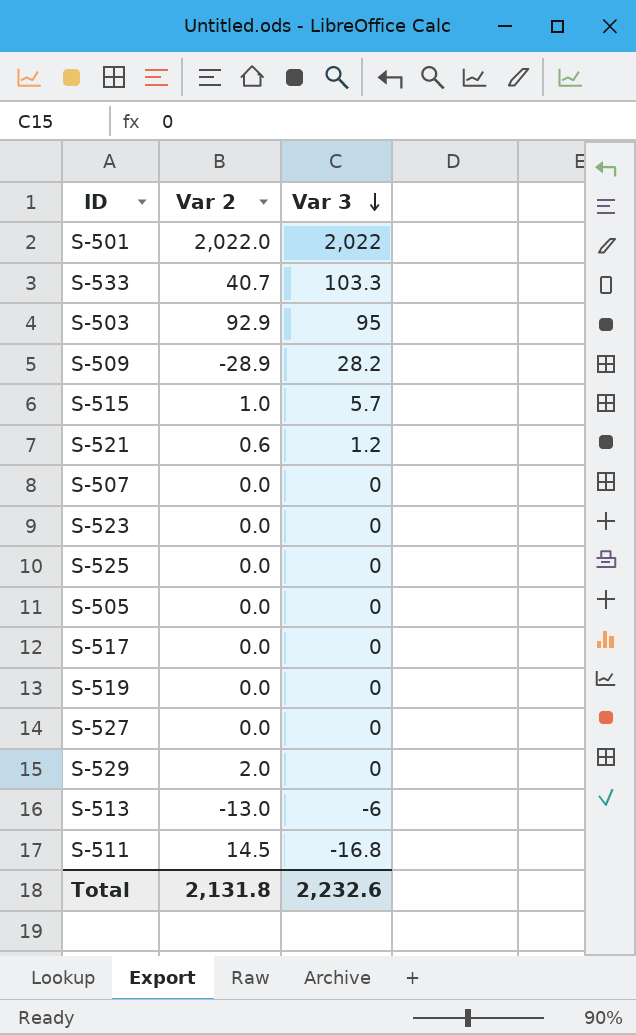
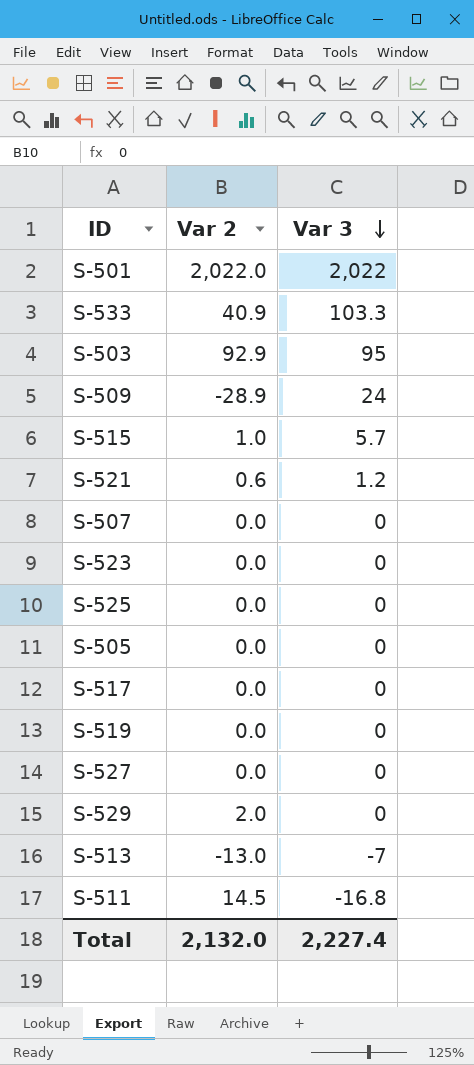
S-533 | Var 2: 40.7 -> 40.9
S-509 | Var 3: 28.2 -> 24
S-513 | Var 3: -6 -> -7
Total | Var 2: 2,131.8 -> 2,132.0
Total | Var 3: 2,232.6 -> 2,227.4

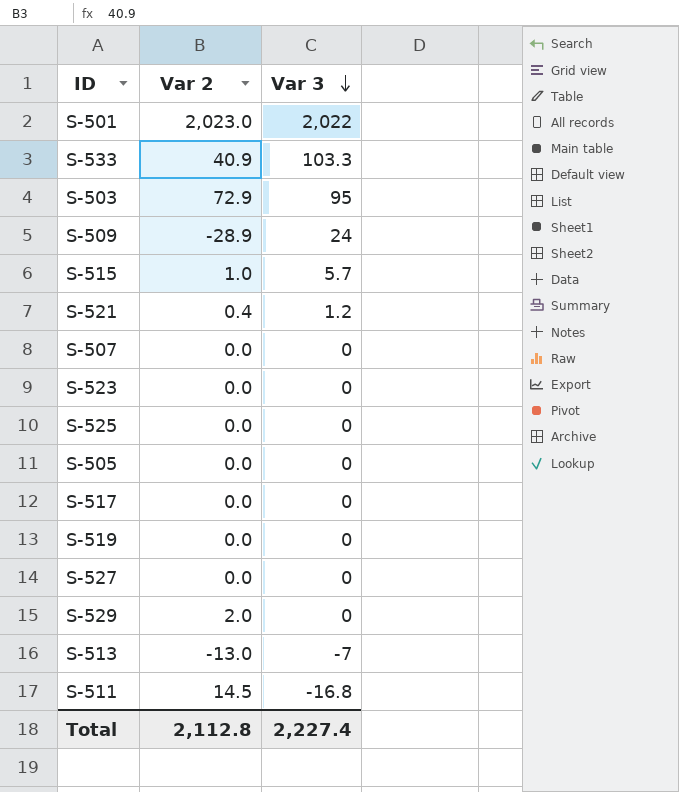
S-501 | Var 2: 2,022.0 -> 2,023.0
S-503 | Var 2: 92.9 -> 72.9
S-521 | Var 2: 0.6 -> 0.4
Total | Var 2: 2,132.0 -> 2,112.8

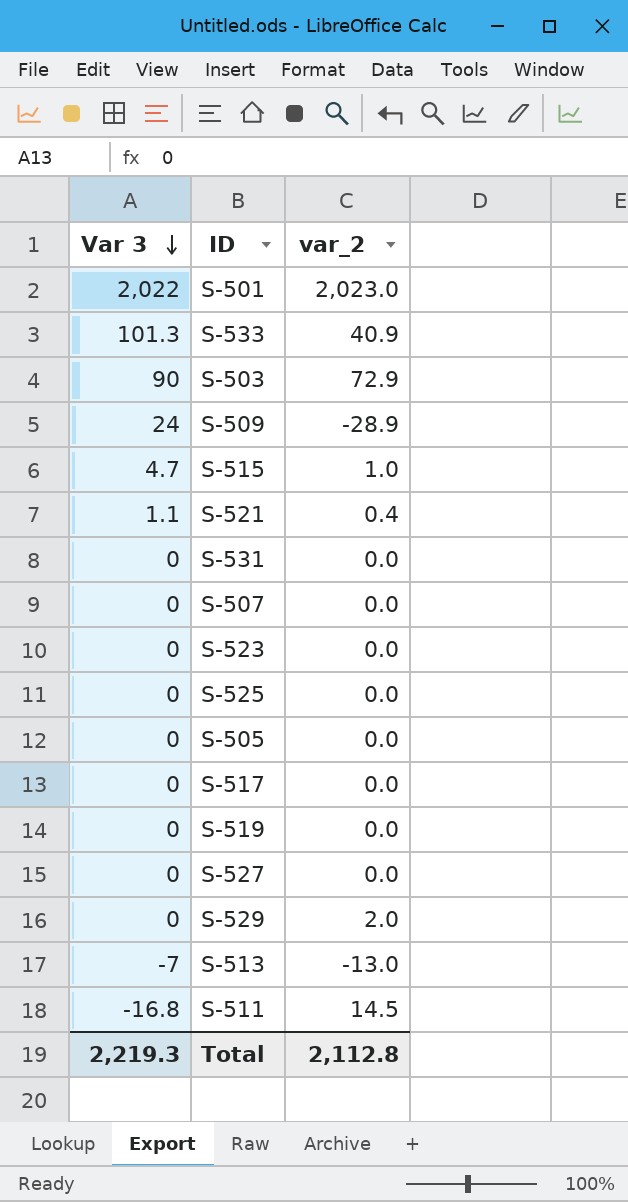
column Var 3 | position: 3 -> 1
column name: Var 2 -> var_2
S-533 | Var 3: 103.3 -> 101.3
S-503 | Var 3: 95 -> 90
S-515 | Var 3: 5.7 -> 4.7
S-521 | Var 3: 1.2 -> 1.1
row S-531: none -> 0 | 0.0
Total | Var 3: 2,227.4 -> 2,219.3

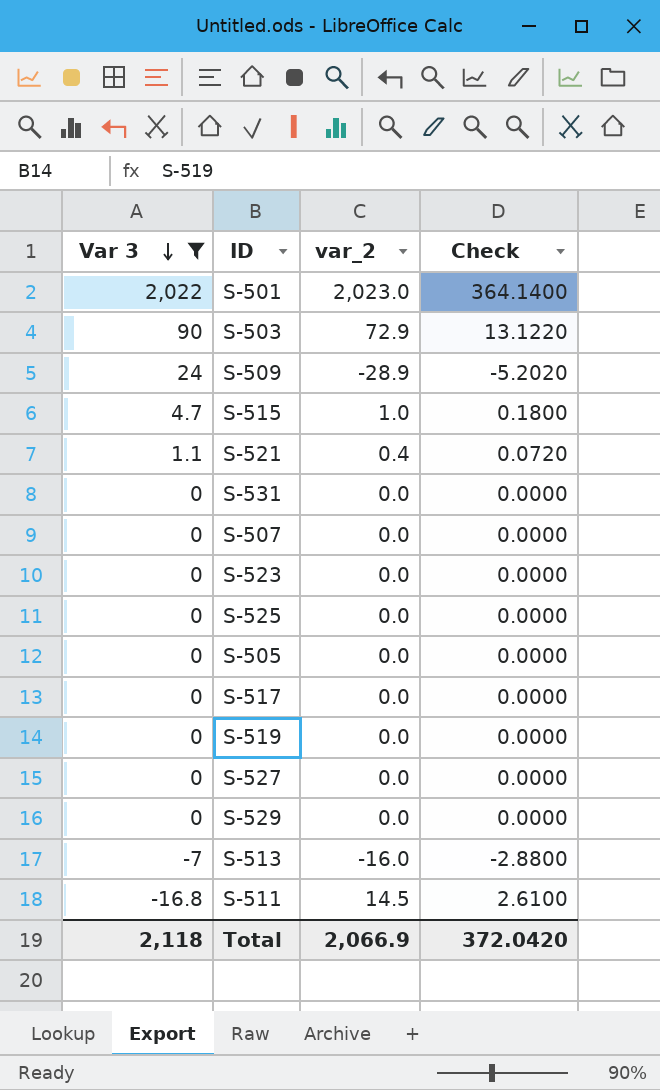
filter: none -> Var 3 != 101.3
column Check | formula: none -> [var_2] * 0.18
S-529 | var_2: 2.0 -> 0.0
S-513 | var_2: -13.0 -> -16.0
Total | Var 3: 2,219.3 -> 2,118
Total | var_2: 2,112.8 -> 2,066.9

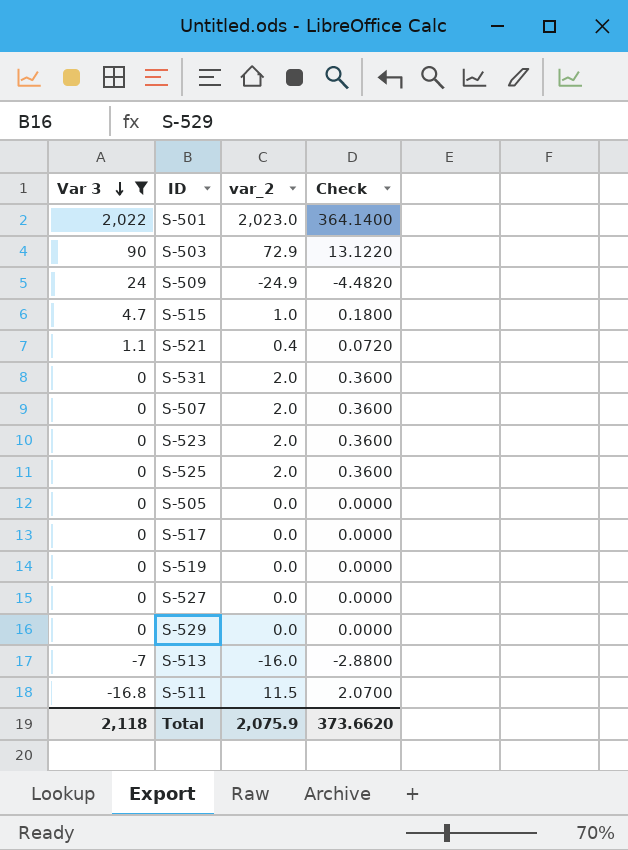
S-509 | var_2: -28.9 -> -24.9
S-509 | Check: -5.2020 -> -4.4820
S-531 | var_2: 0.0 -> 2.0
S-531 | Check: 0.0000 -> 0.3600
S-507 | var_2: 0.0 -> 2.0
S-507 | Check: 0.0000 -> 0.3600
S-523 | var_2: 0.0 -> 2.0
S-523 | Check: 0.0000 -> 0.3600
S-525 | var_2: 0.0 -> 2.0
S-525 | Check: 0.0000 -> 0.3600
S-511 | var_2: 14.5 -> 11.5
S-511 | Check: 2.6100 -> 2.0700
Total | var_2: 2,066.9 -> 2,075.9
Total | Check: 372.0420 -> 373.6620

